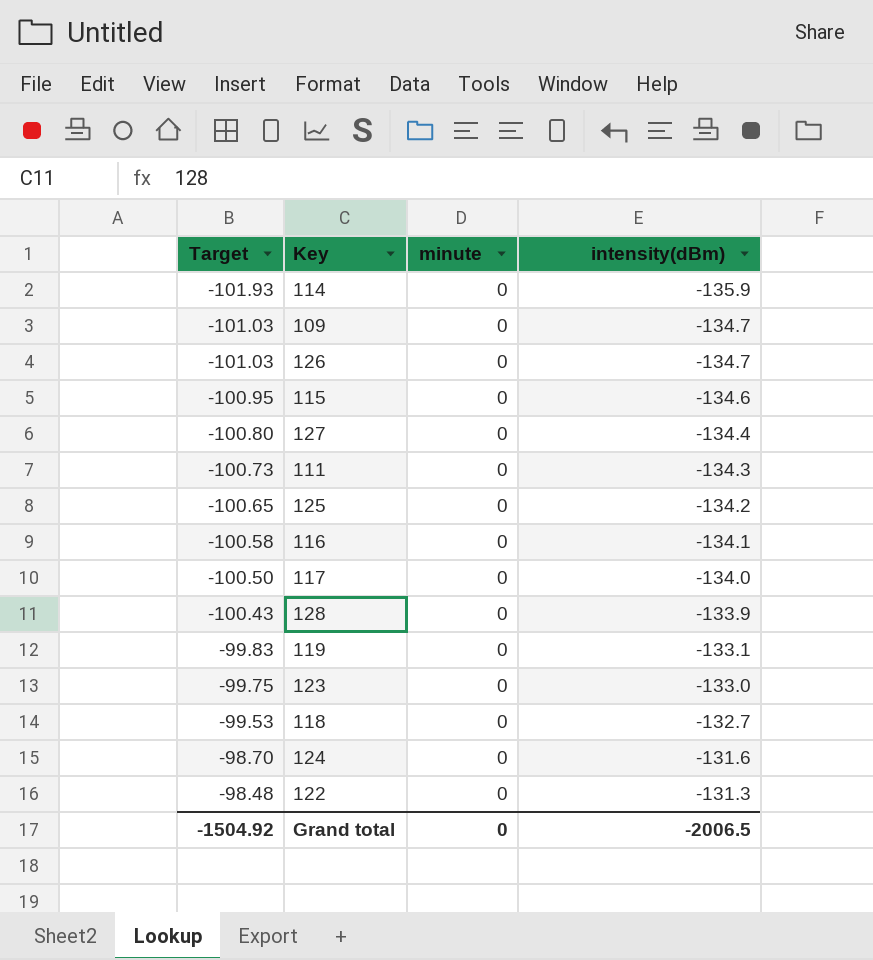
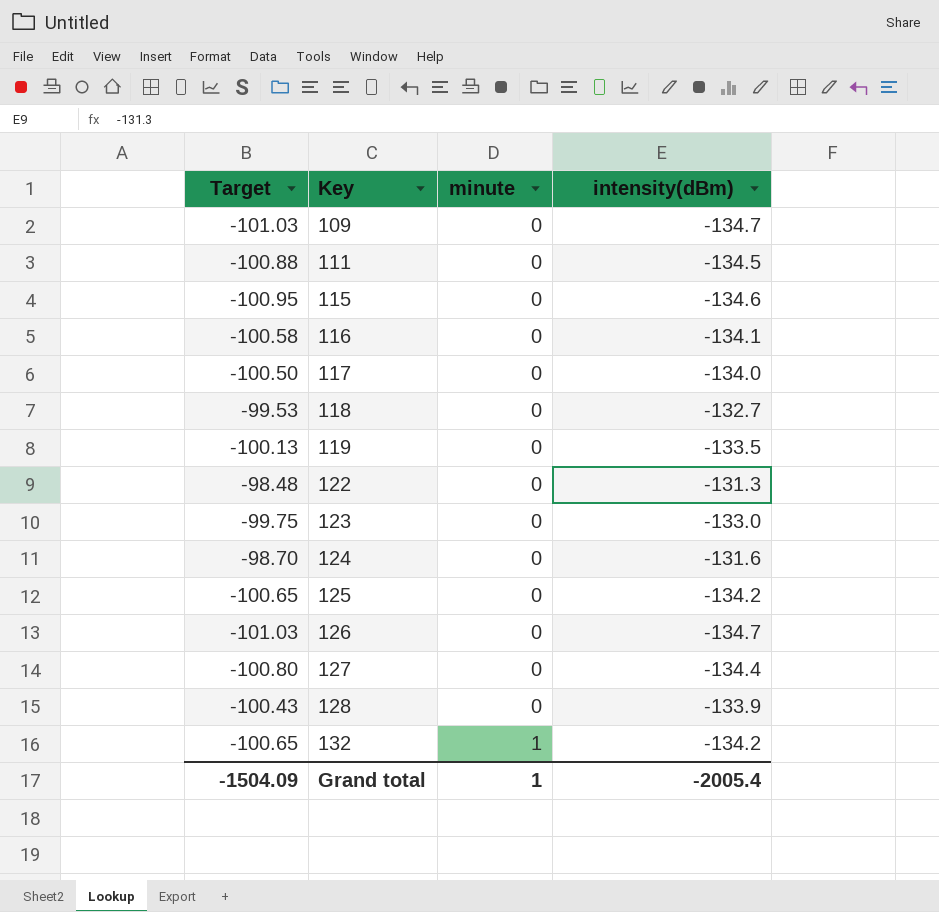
row order: Target ascending -> Key ascending
row 114: -101.93 | 0 | -135.9 -> none
111 | Target: -100.73 -> -100.88
111 | intensity(dBm): -134.3 -> -134.5
119 | Target: -99.83 -> -100.13
119 | intensity(dBm): -133.1 -> -133.5
row 132: none -> -100.65 | 1 | -134.2
Grand total | Target: -1504.92 -> -1504.09
Grand total | minute: 0 -> 1
Grand total | intensity(dBm): -2006.5 -> -2005.4

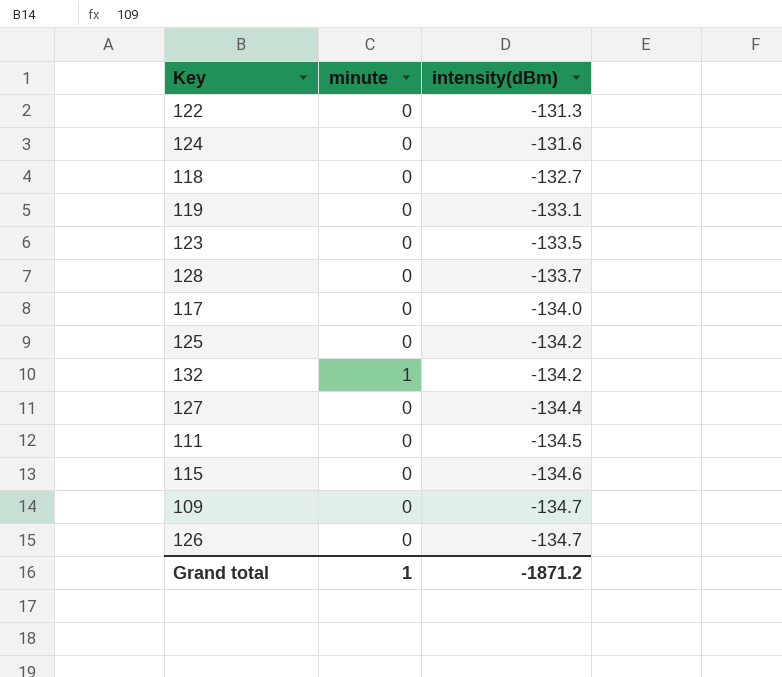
row order: Key ascending -> intensity(dBm) descending
column Target | formula: [intensity(dBm)] * 0.75 -> none
row 116: -100.58 | 0 | -134.1 -> none
119 | intensity(dBm): -133.5 -> -133.1
123 | intensity(dBm): -133.0 -> -133.5
128 | intensity(dBm): -133.9 -> -133.7
Grand total | intensity(dBm): -2005.4 -> -1871.2

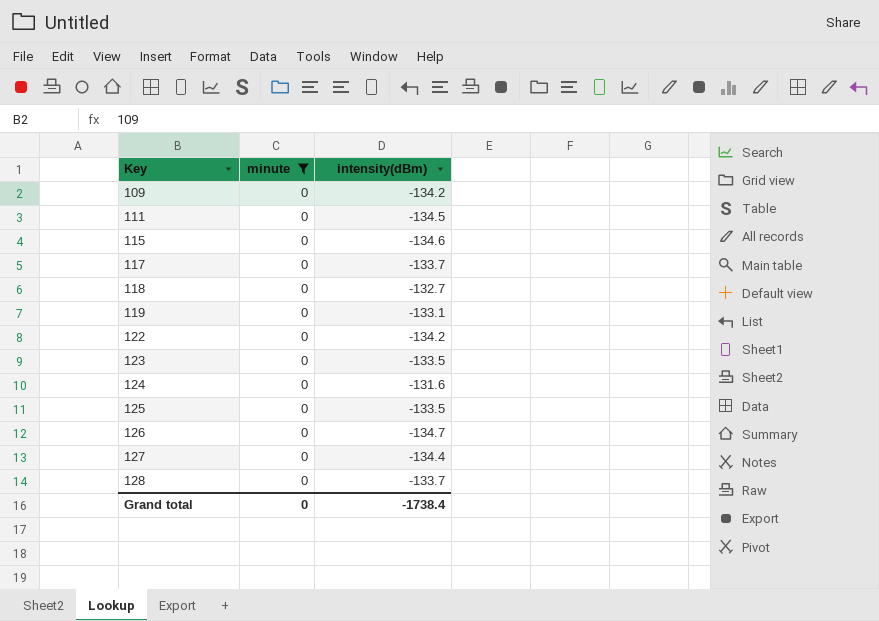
filter: none -> minute = 0
row order: intensity(dBm) descending -> Key ascending
109 | intensity(dBm): -134.7 -> -134.2
117 | intensity(dBm): -134.0 -> -133.7
122 | intensity(dBm): -131.3 -> -134.2
125 | intensity(dBm): -134.2 -> -133.5
Grand total | minute: 1 -> 0
Grand total | intensity(dBm): -1871.2 -> -1738.4

